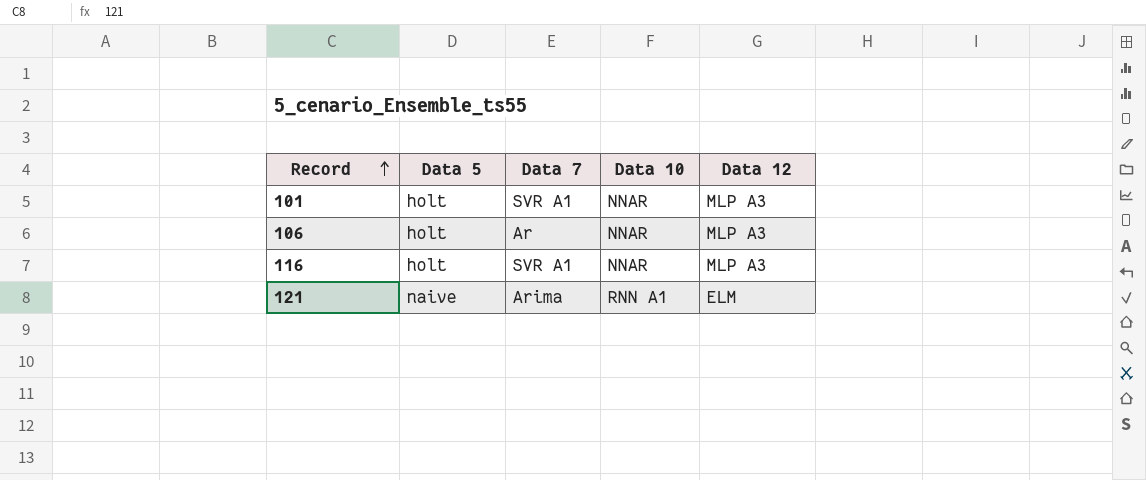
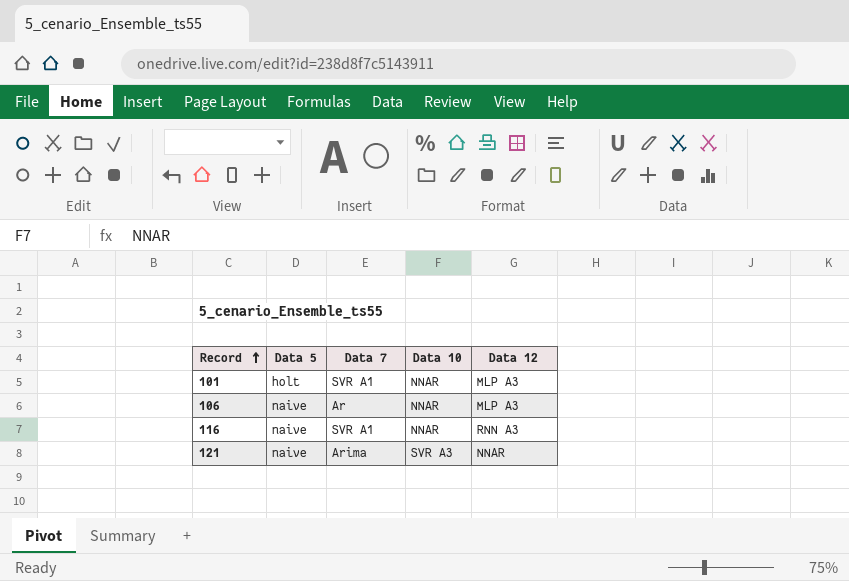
106 | Data 5: holt -> naive
116 | Data 5: holt -> naive
116 | Data 12: MLP A3 -> RNN A3
121 | Data 10: RNN A1 -> SVR A3
121 | Data 12: ELM -> NNAR

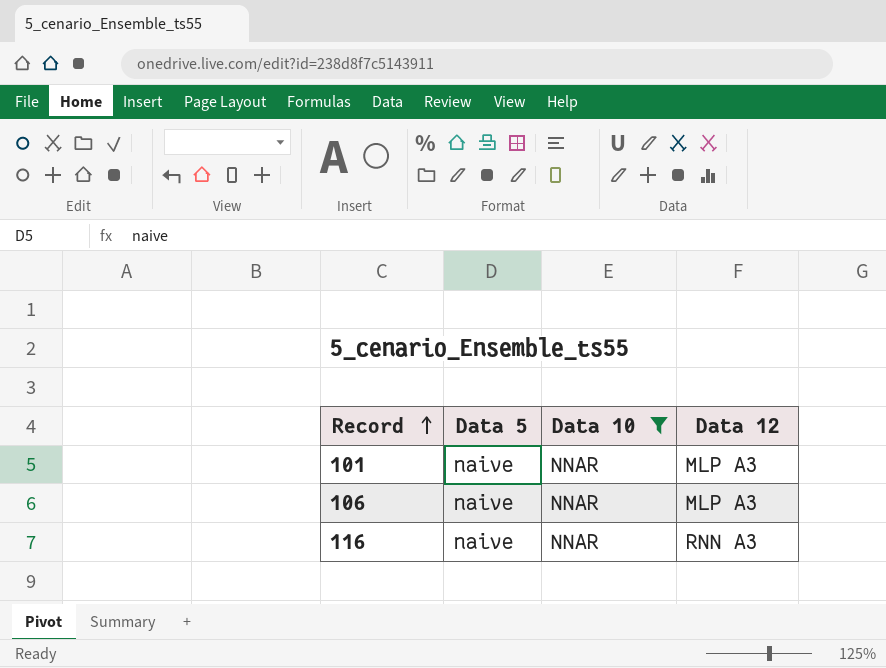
filter: none -> Data 10 = NNAR
column Data 7 | position: 3 -> none
101 | Data 5: holt -> naive

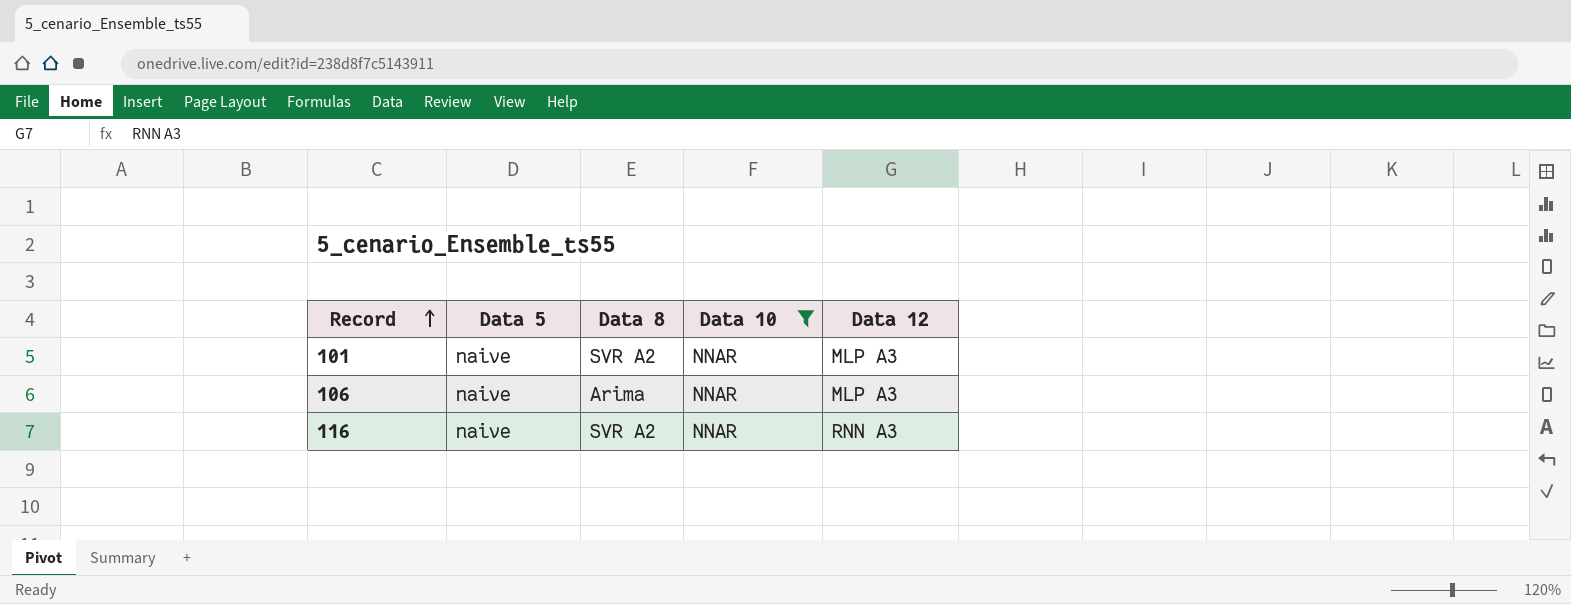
column Data 8 | position: none -> 3

